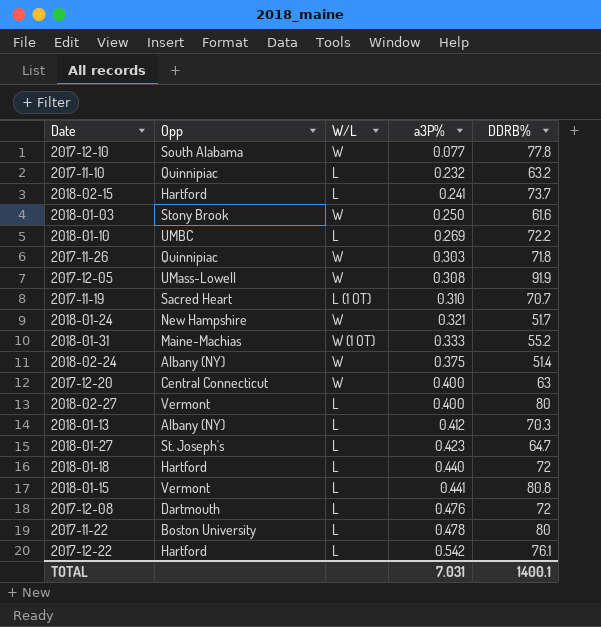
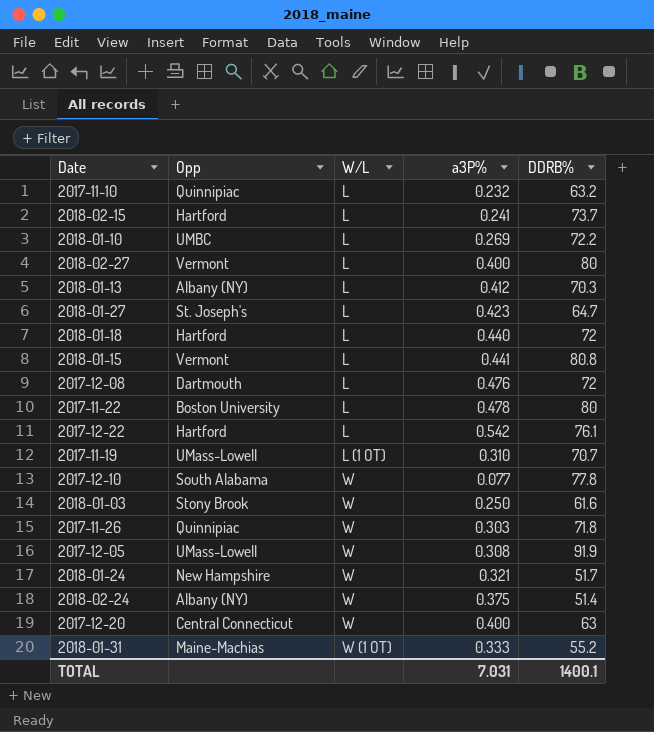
row order: a3P% ascending -> W/L ascending
2017-11-19 | Opp: Sacred Heart -> UMass-Lowell

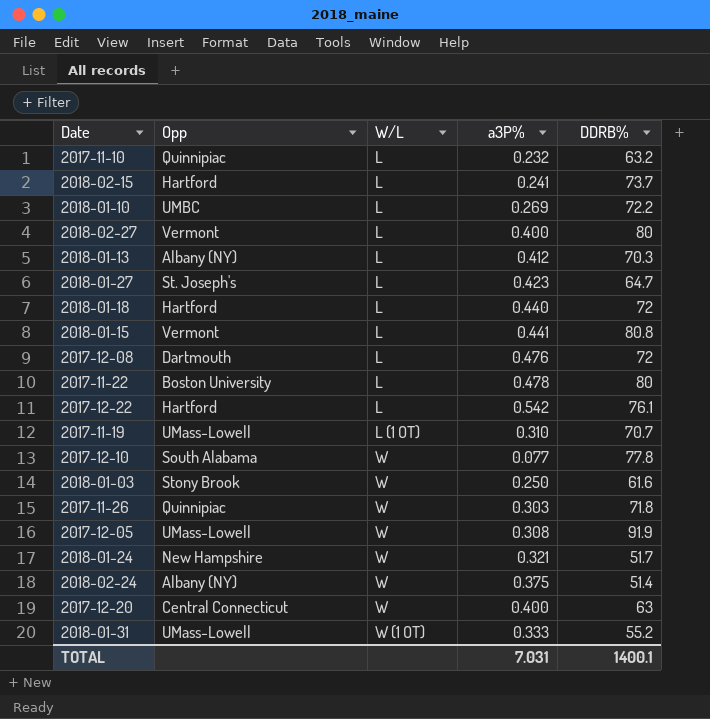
2018-01-31 | Opp: Maine-Machias -> UMass-Lowell

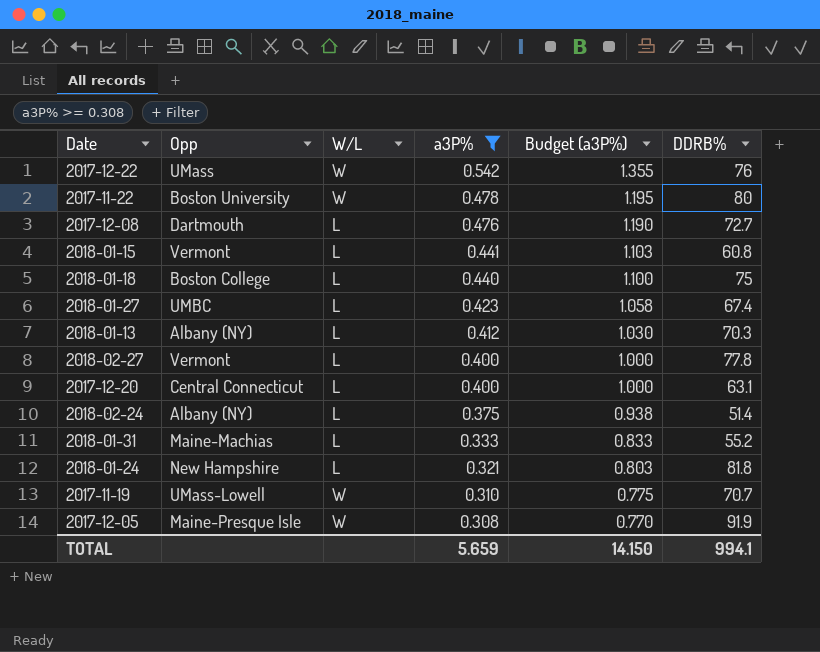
filter: none -> a3P% >= 0.308
row order: W/L ascending -> a3P% descending
column Budget (a3P%) | formula: none -> [a3P%] * 2.5
2017-12-22 | Opp: Hartford -> UMass
2017-12-22 | W/L: L -> W
2017-12-22 | DDRB%: 76.1 -> 76
2017-11-22 | W/L: L -> W
2017-12-08 | DDRB%: 72 -> 72.7
2018-01-15 | DDRB%: 80.8 -> 60.8
2018-01-18 | Opp: Hartford -> Boston College
2018-01-18 | DDRB%: 72 -> 75
2018-01-27 | Opp: St. Joseph's -> UMBC
2018-01-27 | DDRB%: 64.7 -> 67.4
2018-02-27 | DDRB%: 80 -> 77.8
2017-12-20 | W/L: W -> L
2017-12-20 | DDRB%: 63 -> 63.1
2018-02-24 | W/L: W -> L
2018-01-31 | Opp: UMass-Lowell -> Maine-Machias
2018-01-31 | W/L: W (1 OT) -> L
2018-01-24 | W/L: W -> L
2018-01-24 | DDRB%: 51.7 -> 81.8
2017-11-19 | W/L: L (1 OT) -> W
2017-12-05 | Opp: UMass-Lowell -> Maine-Presque Isle
TOTAL | a3P%: 7.031 -> 5.659
TOTAL | DDRB%: 1400.1 -> 994.1

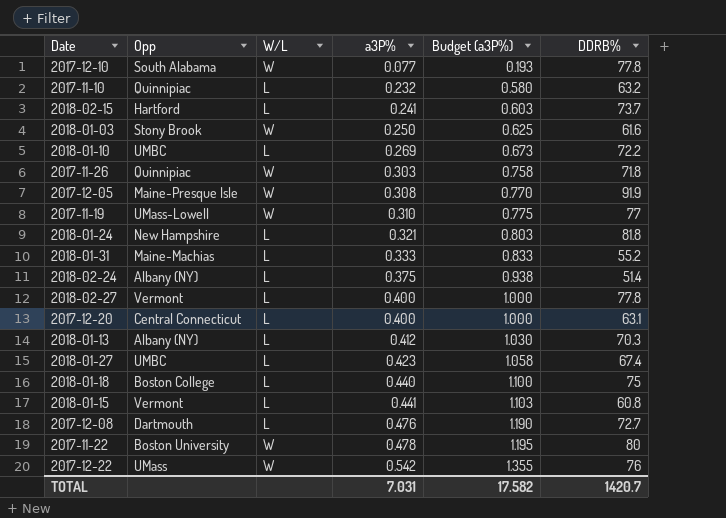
filter: a3P% >= 0.308 -> none
row order: a3P% descending -> a3P% ascending
2017-11-19 | DDRB%: 70.7 -> 77
TOTAL | a3P%: 5.659 -> 7.031
TOTAL | Budget (a3P%): 14.150 -> 17.582
TOTAL | DDRB%: 994.1 -> 1420.7

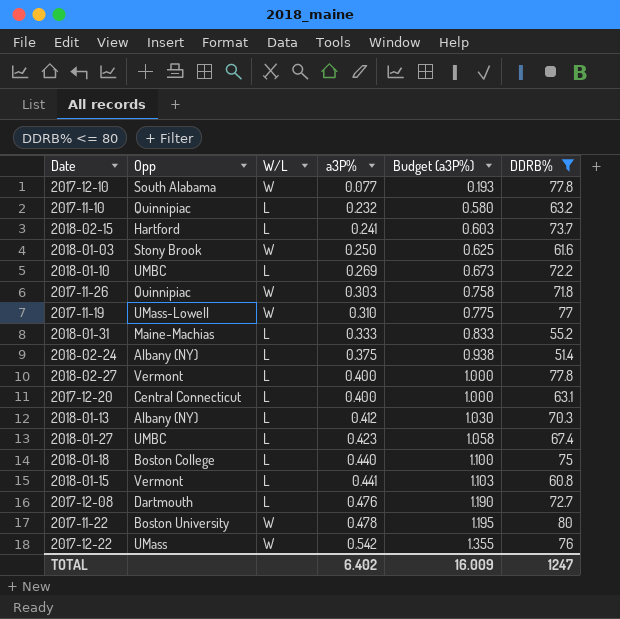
filter: none -> DDRB% <= 80
TOTAL | a3P%: 7.031 -> 6.402
TOTAL | Budget (a3P%): 17.582 -> 16.009
TOTAL | DDRB%: 1420.7 -> 1247

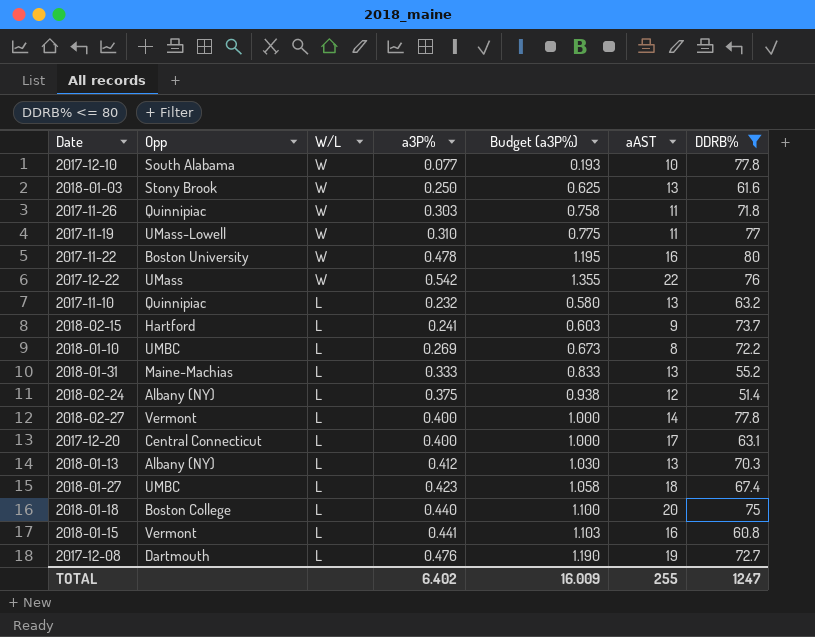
row order: a3P% ascending -> W/L descending
column aAST | position: none -> 6

